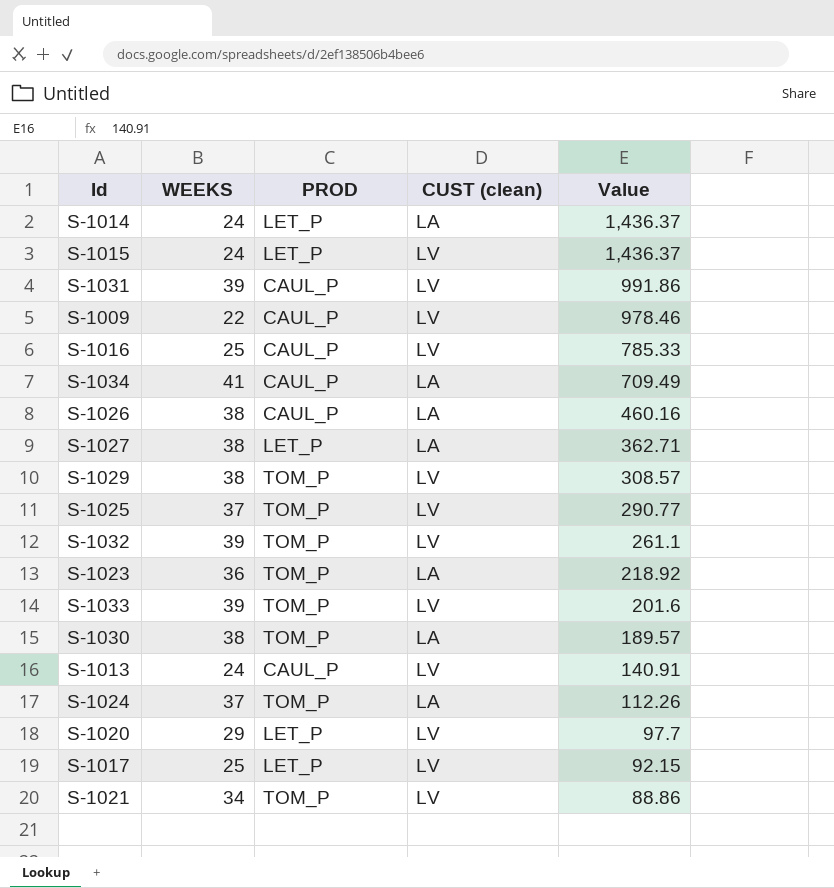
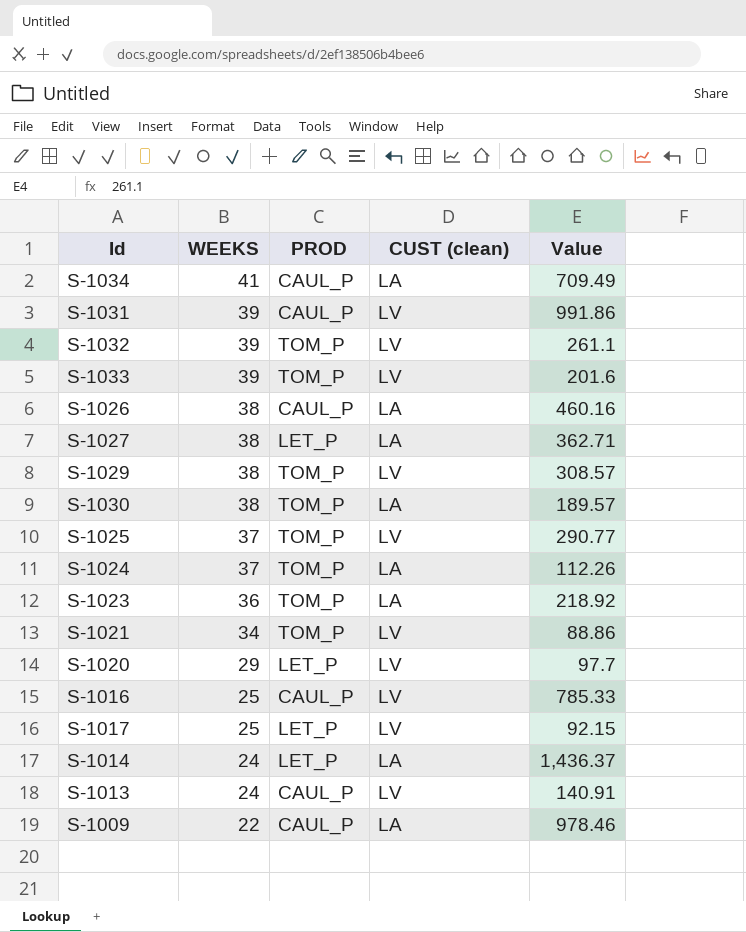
row order: Value descending -> WEEKS descending
row S-1015: 24 | LET_P | LV | 1,436.37 -> none
S-1009 | CUST (clean): LV -> LA

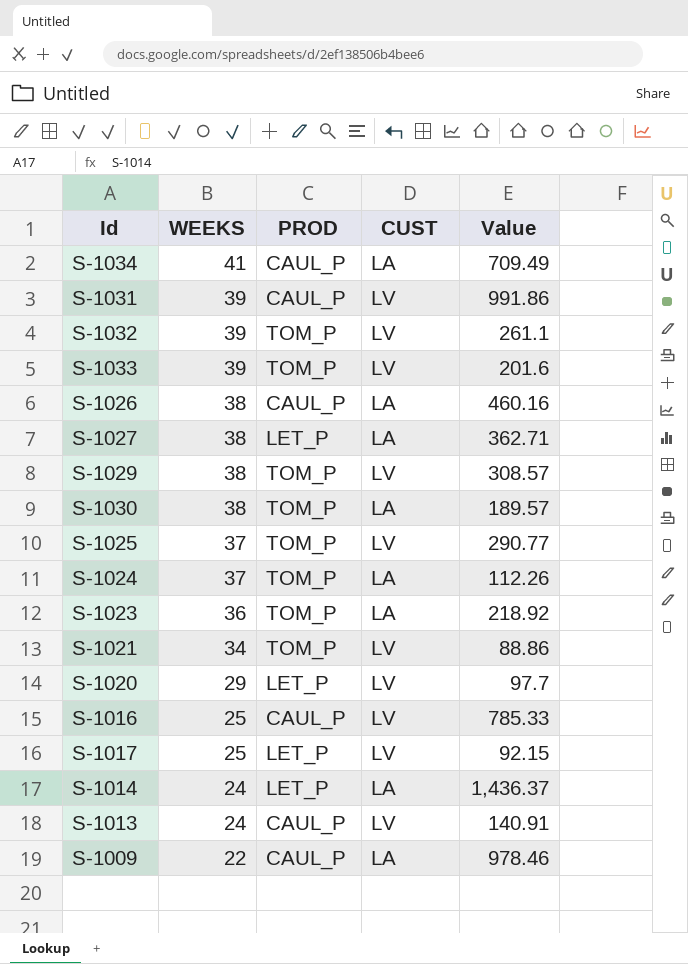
column name: CUST (clean) -> CUST

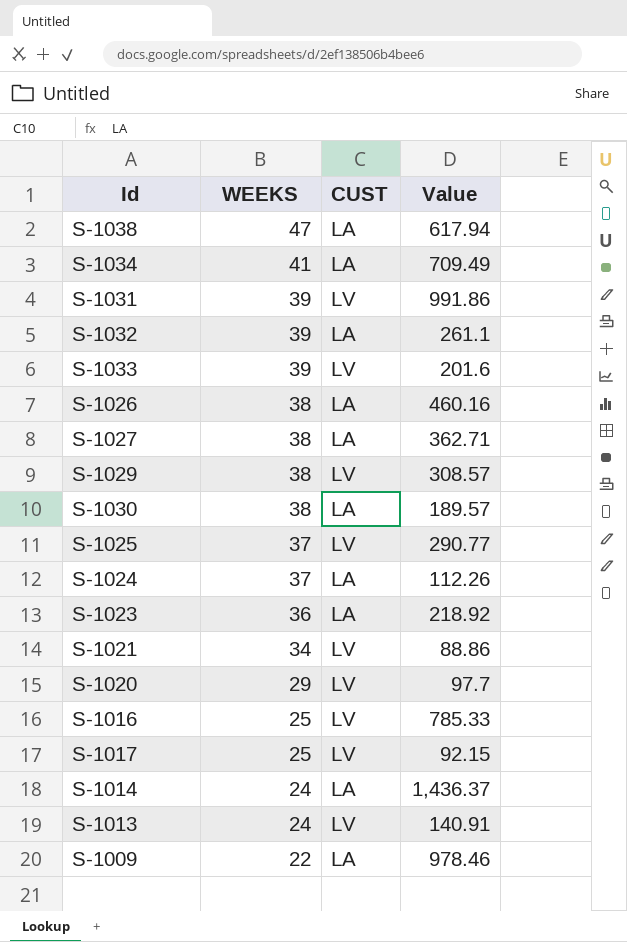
column PROD | position: 3 -> none
row S-1038: none -> 47 | LA | 617.94
S-1032 | CUST: LV -> LA

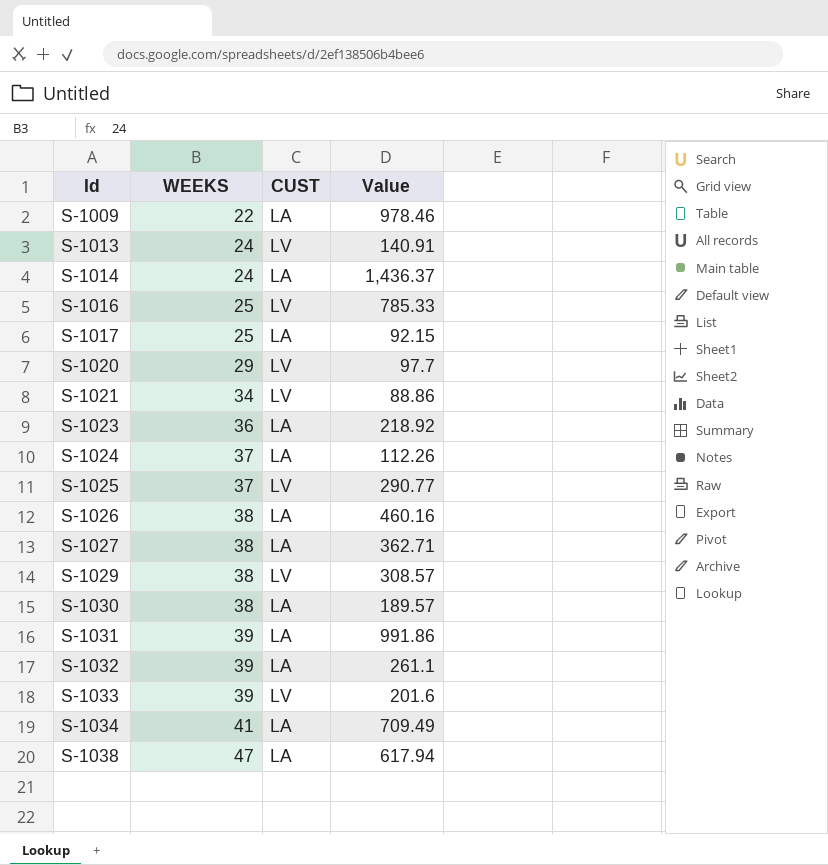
row order: WEEKS descending -> Id ascending
S-1017 | CUST: LV -> LA
S-1031 | CUST: LV -> LA

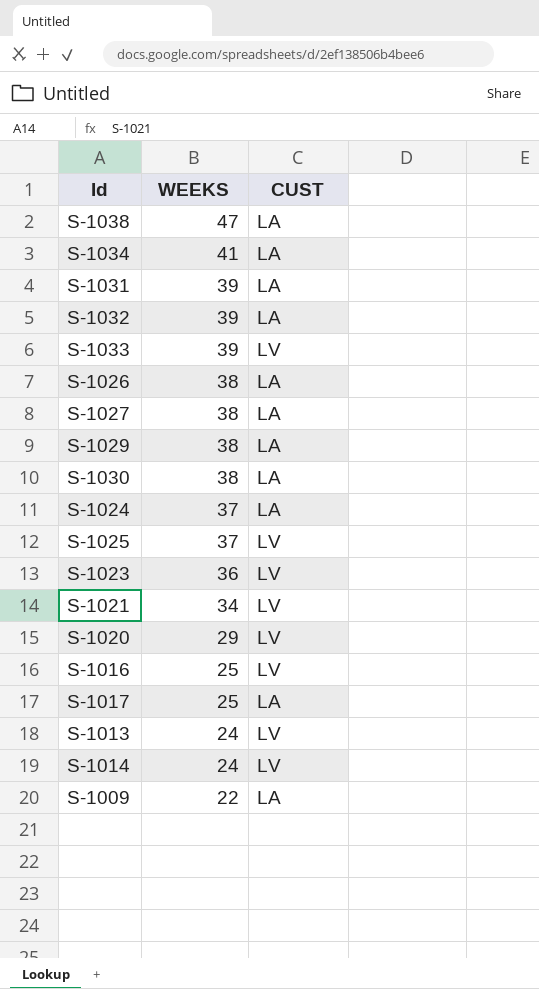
row order: Id ascending -> WEEKS descending
column Value | position: 4 -> none
S-1029 | CUST: LV -> LA
S-1023 | CUST: LA -> LV
S-1014 | CUST: LA -> LV

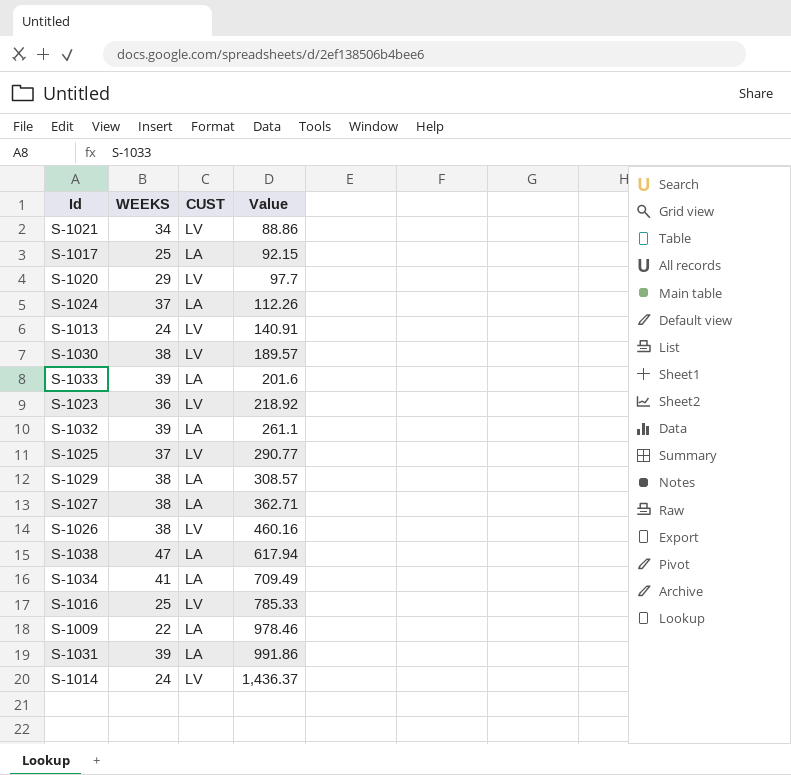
row order: WEEKS descending -> Value ascending
column Value | position: none -> 4
S-1030 | CUST: LA -> LV
S-1033 | CUST: LV -> LA
S-1026 | CUST: LA -> LV

